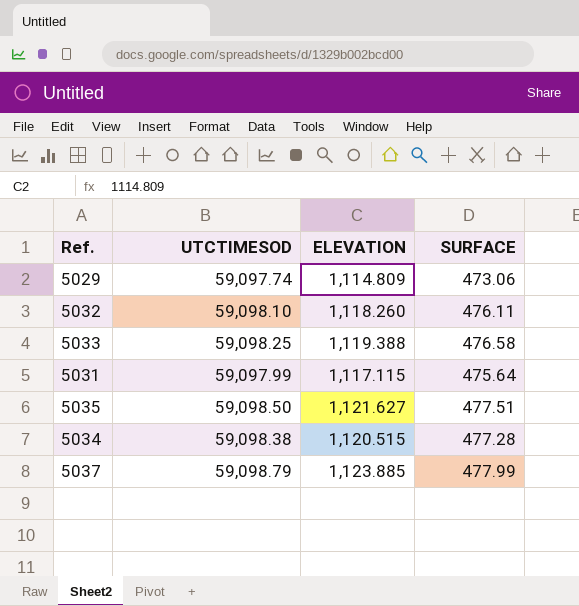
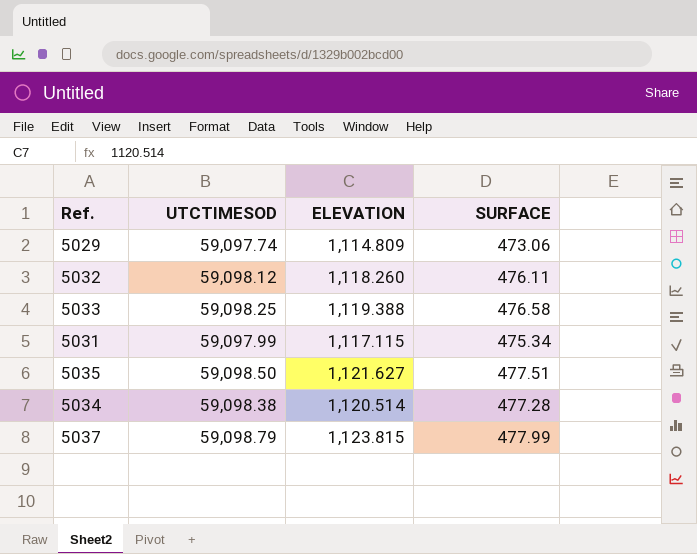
5032 | UTCTIMESOD: 59,098.10 -> 59,098.12
5031 | SURFACE: 475.64 -> 475.34
5034 | ELEVATION: 1,120.515 -> 1,120.514
5037 | ELEVATION: 1,123.885 -> 1,123.815

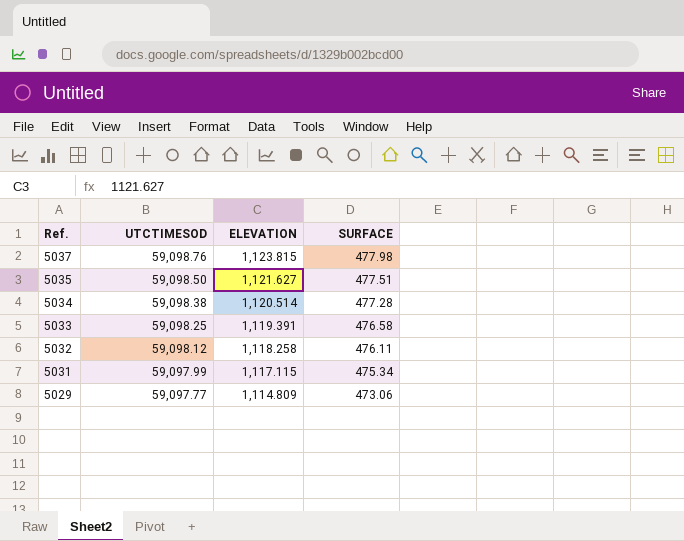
row order: none -> Ref. descending
5037 | UTCTIMESOD: 59,098.79 -> 59,098.76
5037 | SURFACE: 477.99 -> 477.98
5033 | ELEVATION: 1,119.388 -> 1,119.391
5032 | ELEVATION: 1,118.260 -> 1,118.258
5029 | UTCTIMESOD: 59,097.74 -> 59,097.77

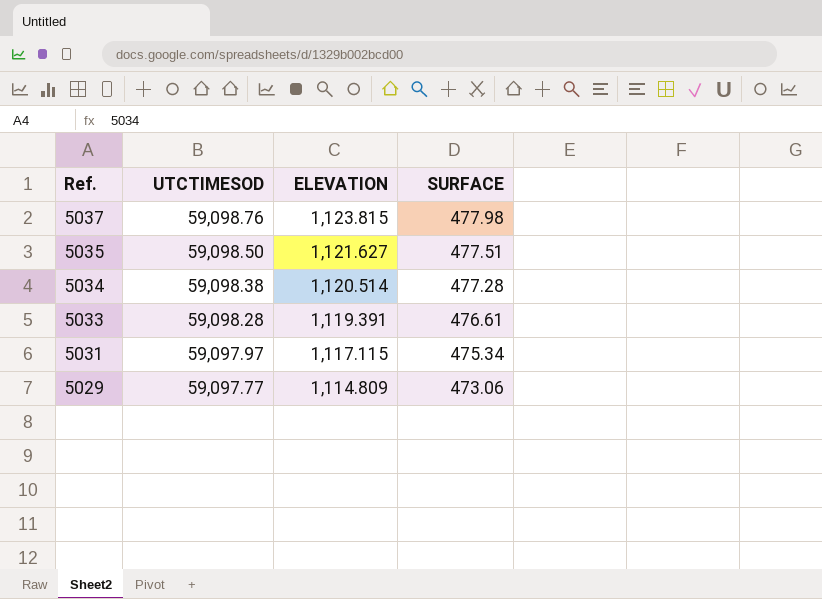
row 5032: 59,098.12 | 1,118.258 | 476.11 -> none
5033 | UTCTIMESOD: 59,098.25 -> 59,098.28
5033 | SURFACE: 476.58 -> 476.61
5031 | UTCTIMESOD: 59,097.99 -> 59,097.97

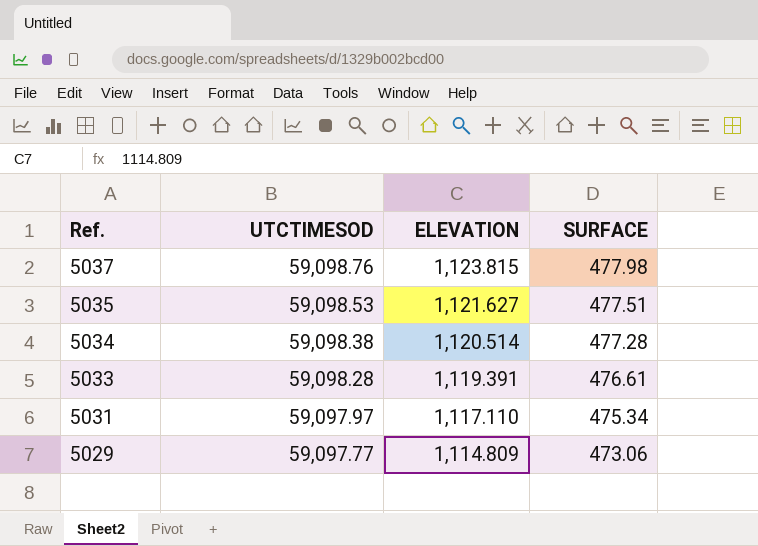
5035 | UTCTIMESOD: 59,098.50 -> 59,098.53
5031 | ELEVATION: 1,117.115 -> 1,117.110

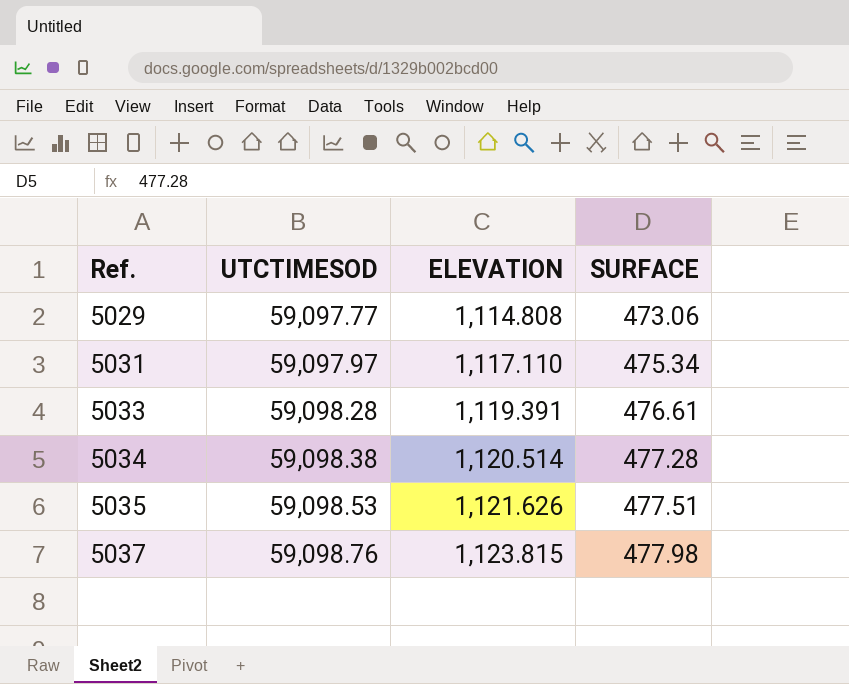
row order: Ref. descending -> Ref. ascending
5029 | ELEVATION: 1,114.809 -> 1,114.808
5035 | ELEVATION: 1,121.627 -> 1,121.626

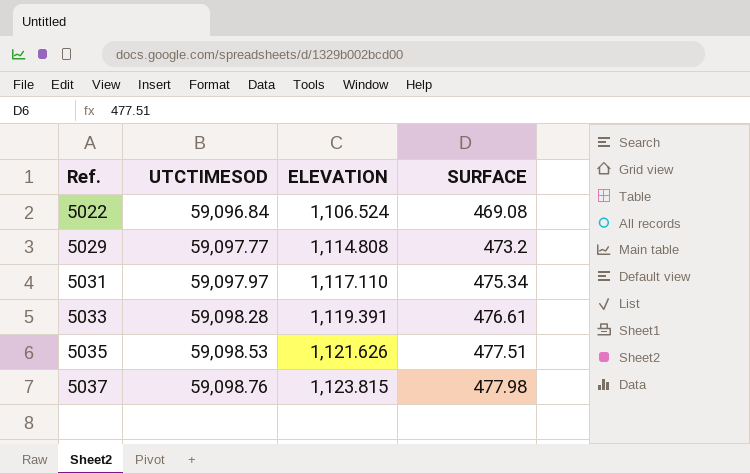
row 5034: 59,098.38 | 1,120.514 | 477.28 -> none
row 5022: none -> 59,096.84 | 1,106.524 | 469.08
5029 | SURFACE: 473.06 -> 473.2

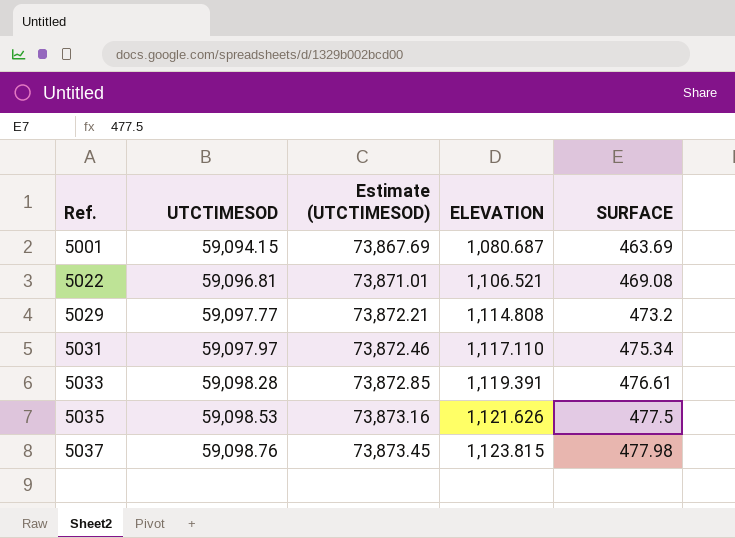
column Estimate (UTCTIMESOD) | formula: none -> [UTCTIMESOD] * 1.25
row 5001: none -> 59,094.15 | 73,867.69 | 1,080.687 | 463.69
5022 | UTCTIMESOD: 59,096.84 -> 59,096.81
5022 | ELEVATION: 1,106.524 -> 1,106.521
5035 | SURFACE: 477.51 -> 477.5

